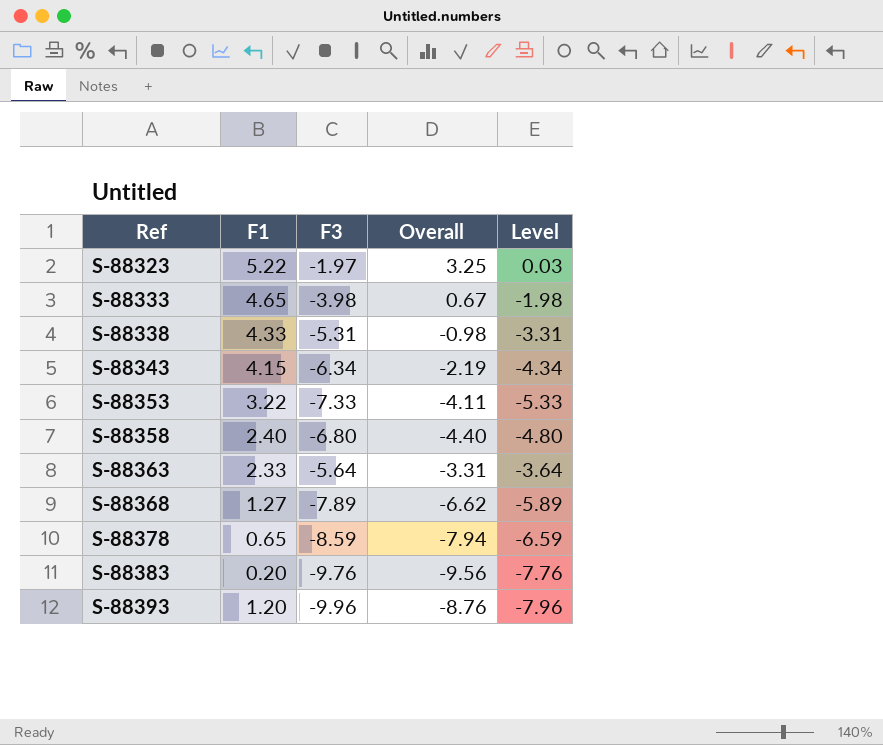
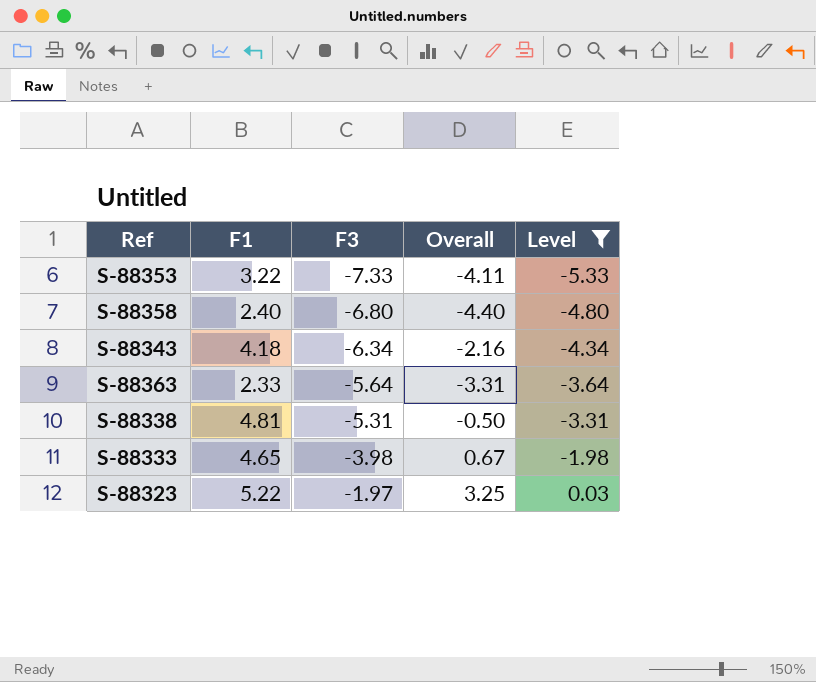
filter: none -> Level >= -5.33
row order: Ref ascending -> F3 ascending
S-88343 | F1: 4.15 -> 4.18
S-88343 | Overall: -2.19 -> -2.16
S-88338 | F1: 4.33 -> 4.81
S-88338 | Overall: -0.98 -> -0.50

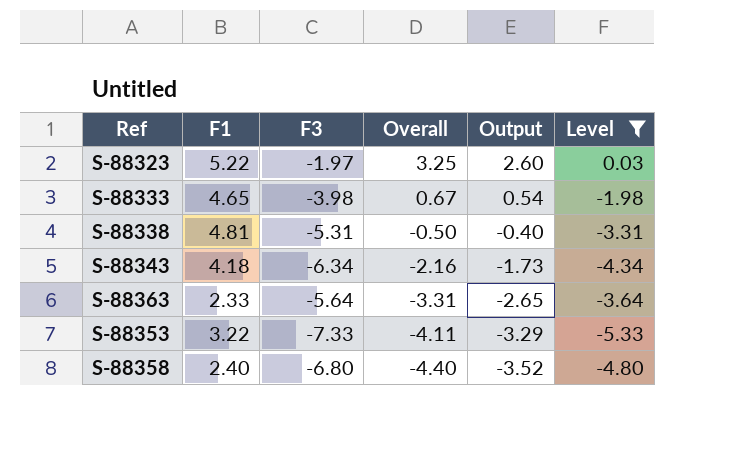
row order: F3 ascending -> Overall descending
column Output | formula: none -> [Overall] * 0.8

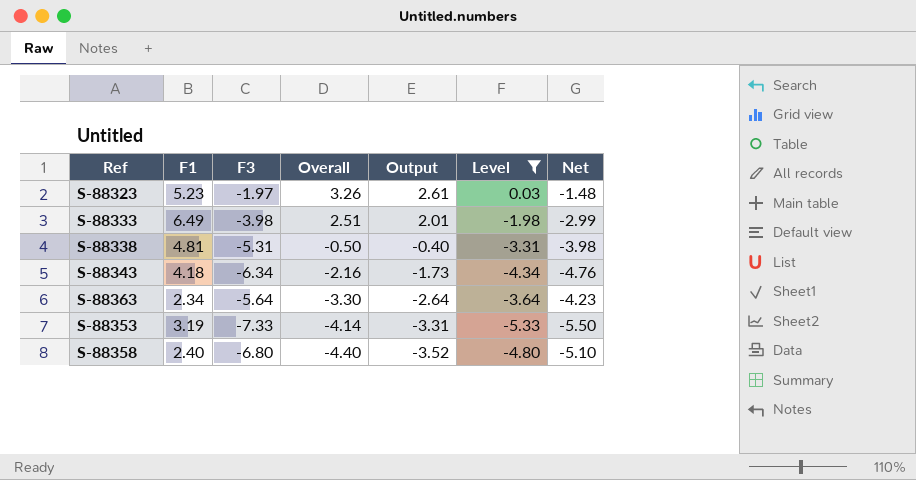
column Net | formula: none -> [F3] * 0.75
S-88323 | F1: 5.22 -> 5.23
S-88323 | Overall: 3.25 -> 3.26
S-88323 | Output: 2.60 -> 2.61
S-88333 | F1: 4.65 -> 6.49
S-88333 | Overall: 0.67 -> 2.51
S-88333 | Output: 0.54 -> 2.01
S-88363 | F1: 2.33 -> 2.34
S-88363 | Overall: -3.31 -> -3.30
S-88363 | Output: -2.65 -> -2.64
S-88353 | F1: 3.22 -> 3.19
S-88353 | Overall: -4.11 -> -4.14
S-88353 | Output: -3.29 -> -3.31

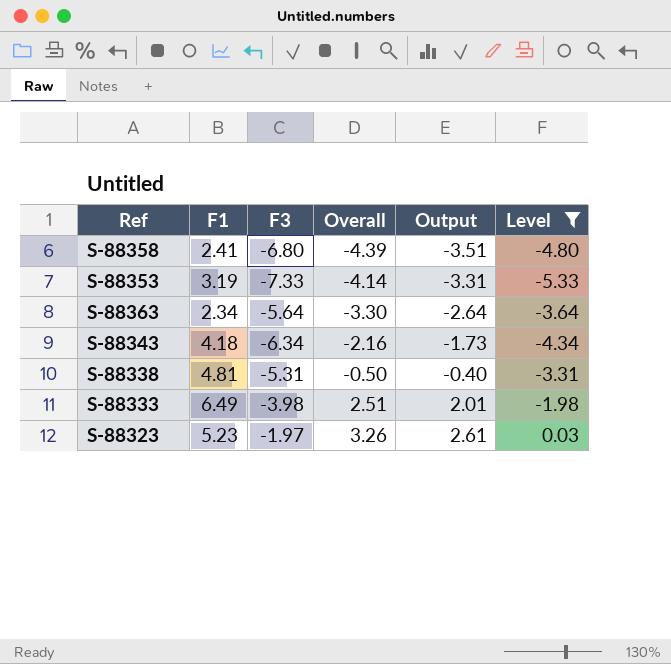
row order: Overall descending -> Overall ascending
column Net | formula: [F3] * 0.75 -> none
S-88358 | F1: 2.40 -> 2.41
S-88358 | Overall: -4.40 -> -4.39
S-88358 | Output: -3.52 -> -3.51

